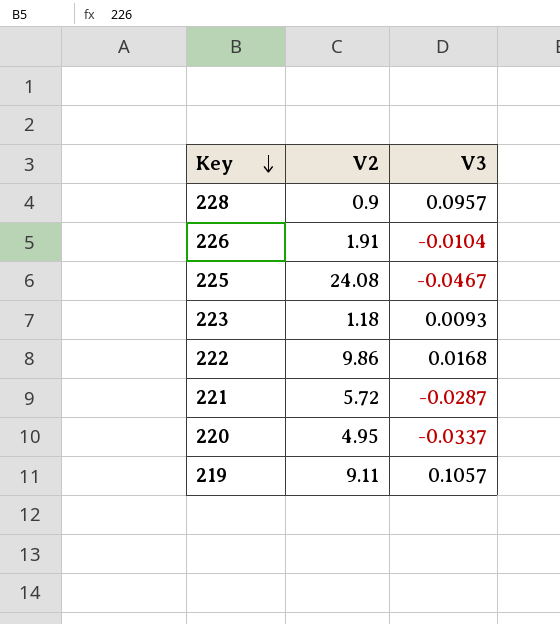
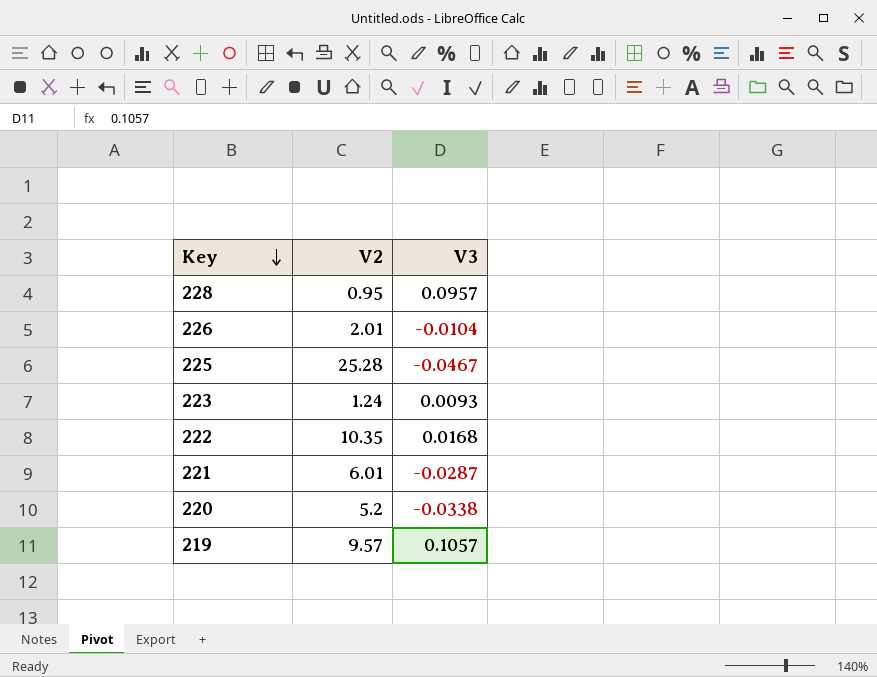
228 | V2: 0.9 -> 0.95
226 | V2: 1.91 -> 2.01
225 | V2: 24.08 -> 25.28
223 | V2: 1.18 -> 1.24
222 | V2: 9.86 -> 10.35
221 | V2: 5.72 -> 6.01
220 | V2: 4.95 -> 5.2
220 | V3: -0.0337 -> -0.0338
219 | V2: 9.11 -> 9.57

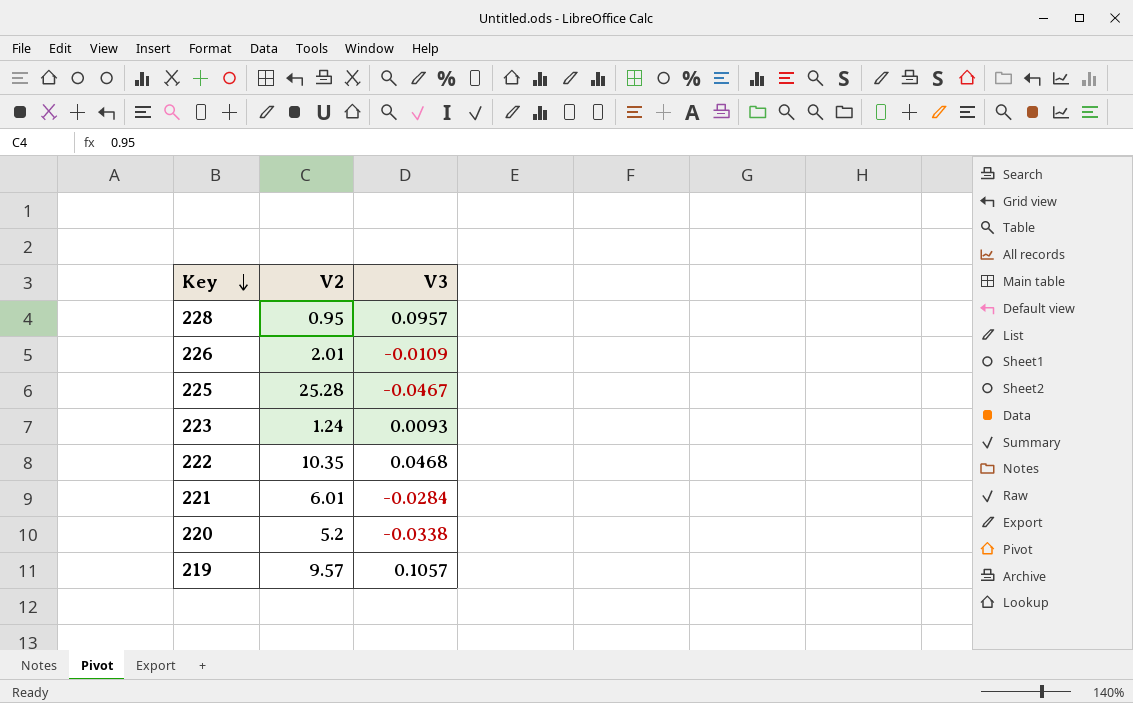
226 | V3: -0.0104 -> -0.0109
222 | V3: 0.0168 -> 0.0468
221 | V3: -0.0287 -> -0.0284

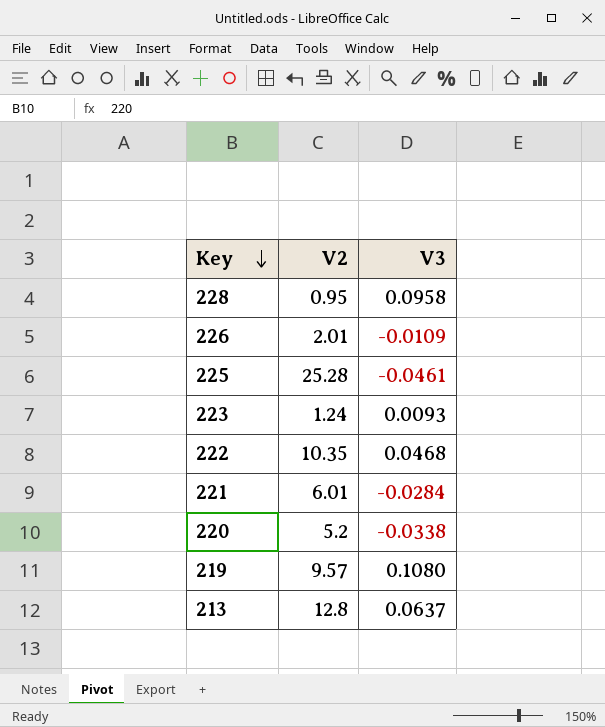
228 | V3: 0.0957 -> 0.0958
225 | V3: -0.0467 -> -0.0461
219 | V3: 0.1057 -> 0.1080
row 213: none -> 12.8 | 0.0637

